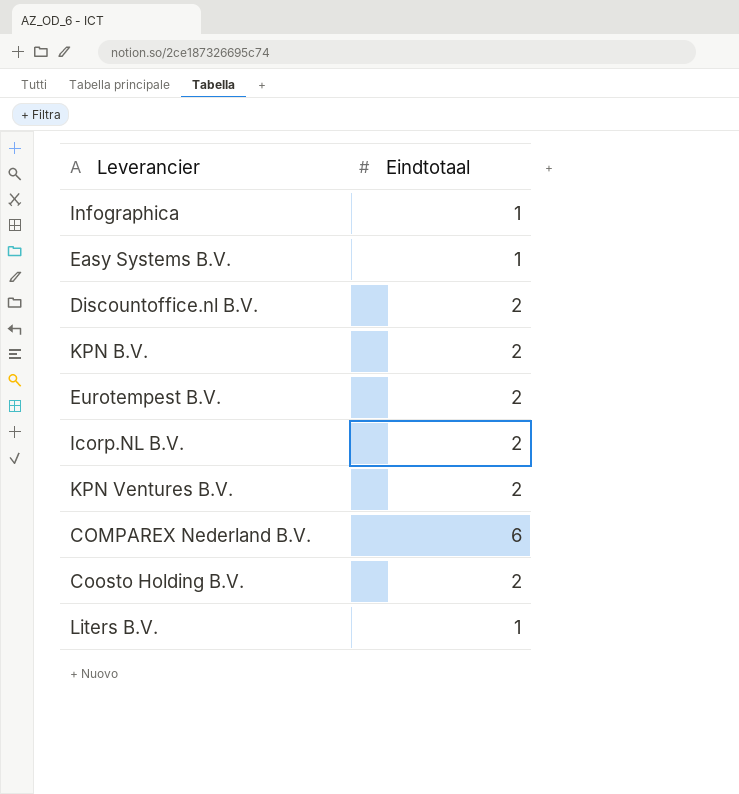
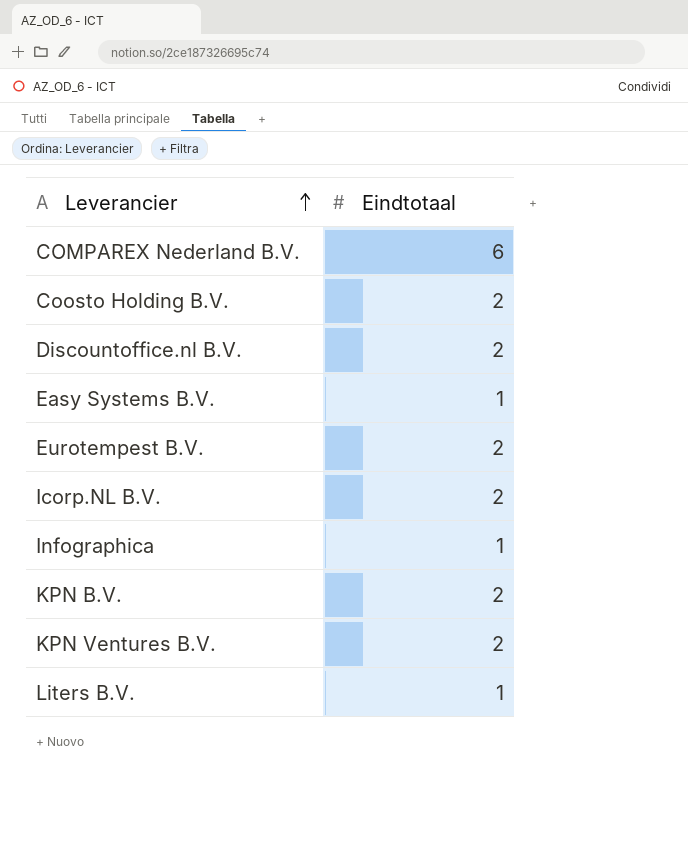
row order: none -> Leverancier ascending

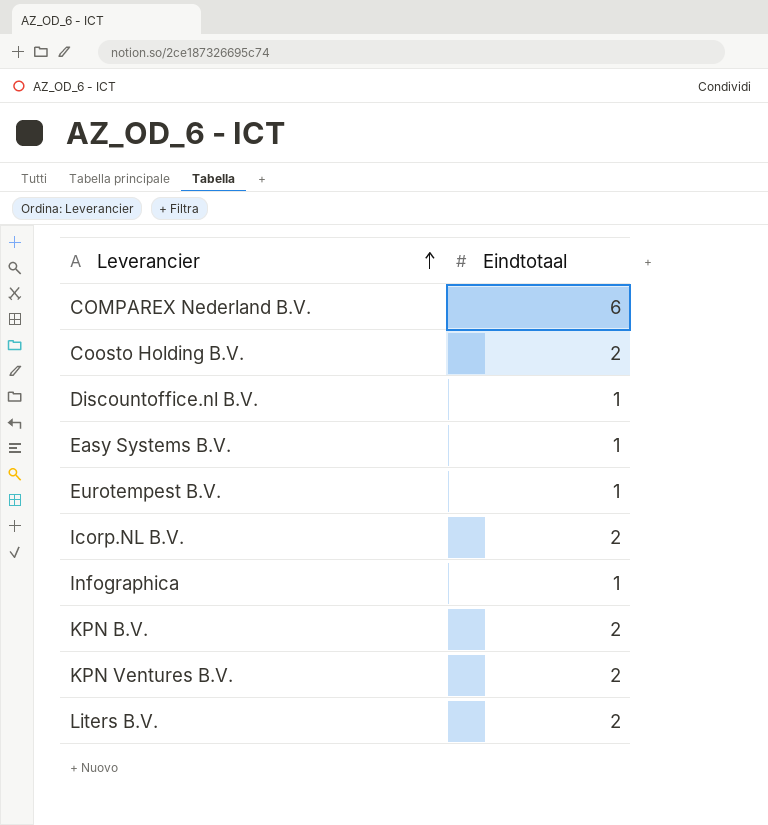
Discountoffice.nl B.V. | Eindtotaal: 2 -> 1
Eurotempest B.V. | Eindtotaal: 2 -> 1
Liters B.V. | Eindtotaal: 1 -> 2

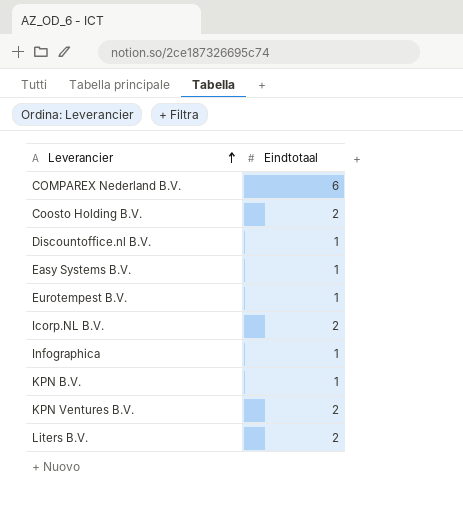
KPN B.V. | Eindtotaal: 2 -> 1

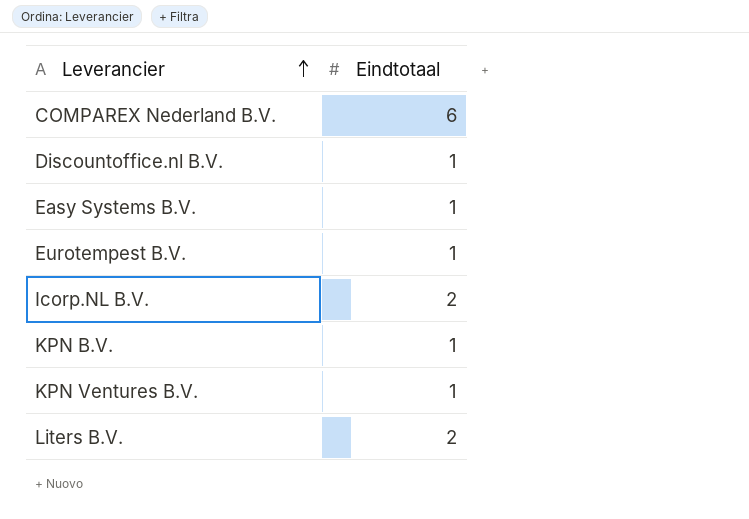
row Coosto Holding B.V.: 2 -> none
row Infographica: 1 -> none
KPN Ventures B.V. | Eindtotaal: 2 -> 1

